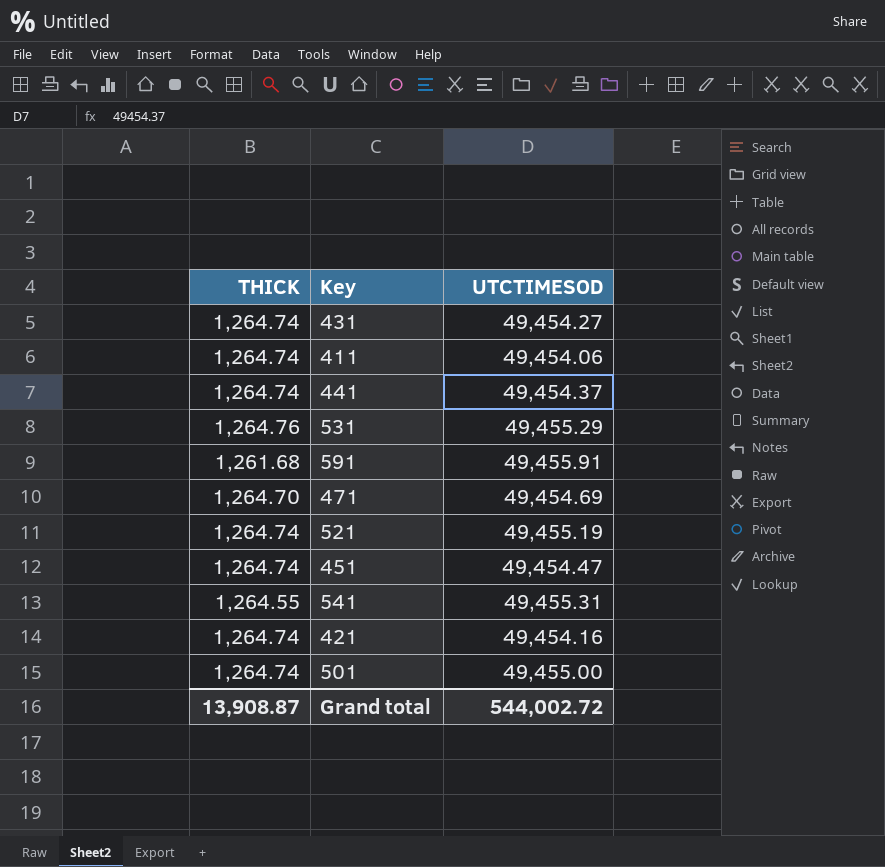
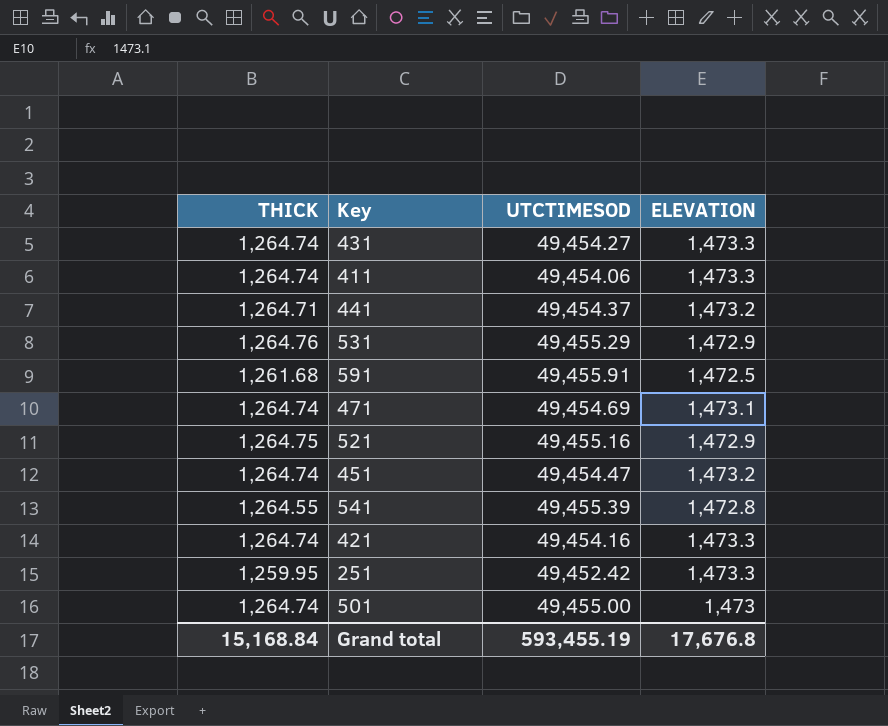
column ELEVATION | position: none -> 4
441 | THICK: 1,264.74 -> 1,264.71
471 | THICK: 1,264.70 -> 1,264.74
521 | THICK: 1,264.74 -> 1,264.75
521 | UTCTIMESOD: 49,455.19 -> 49,455.16
541 | UTCTIMESOD: 49,455.31 -> 49,455.39
row 251: none -> 1,259.95 | 49,452.42 | 1,473.3
Grand total | THICK: 13,908.87 -> 15,168.84
Grand total | UTCTIMESOD: 544,002.72 -> 593,455.19

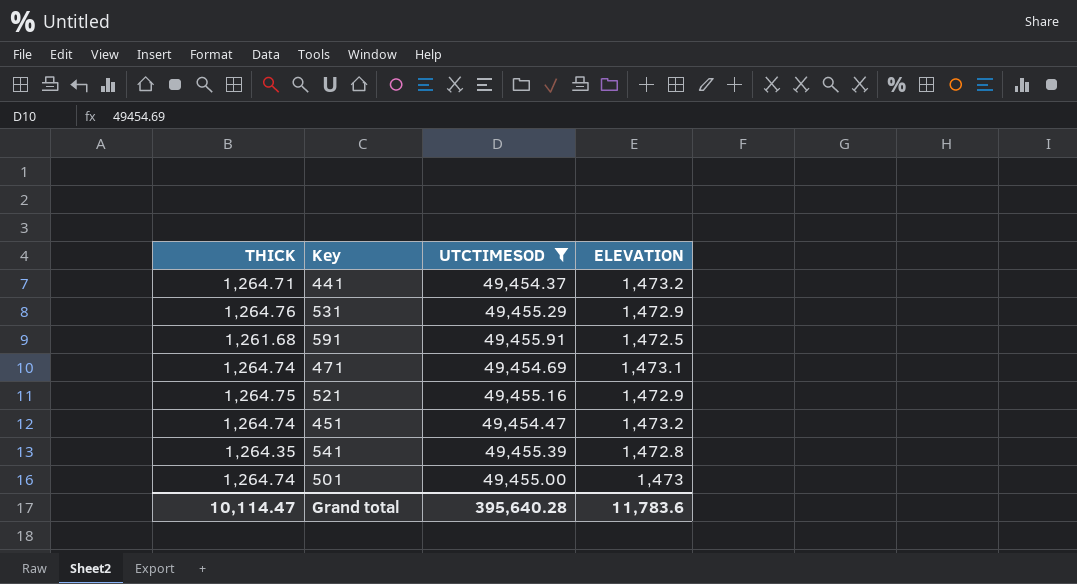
filter: none -> UTCTIMESOD >= 49,454.37
541 | THICK: 1,264.55 -> 1,264.35
Grand total | THICK: 15,168.84 -> 10,114.47
Grand total | UTCTIMESOD: 593,455.19 -> 395,640.28
Grand total | ELEVATION: 17,676.8 -> 11,783.6

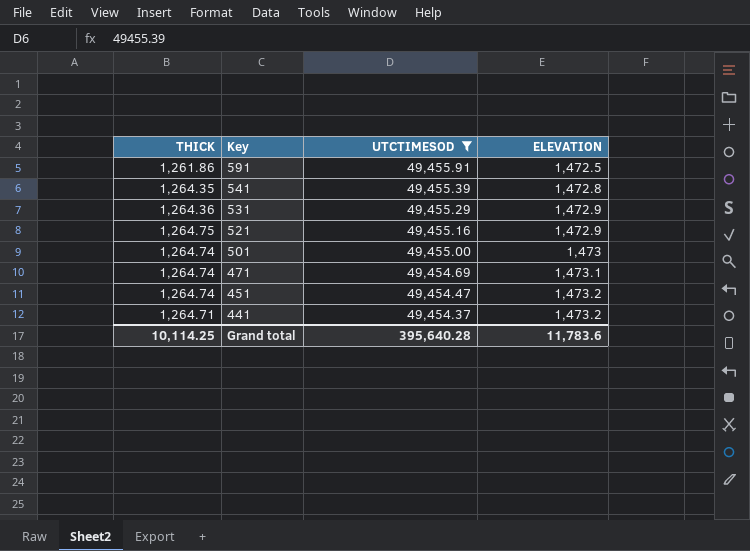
row order: none -> Key descending
591 | THICK: 1,261.68 -> 1,261.86
531 | THICK: 1,264.76 -> 1,264.36
Grand total | THICK: 10,114.47 -> 10,114.25

